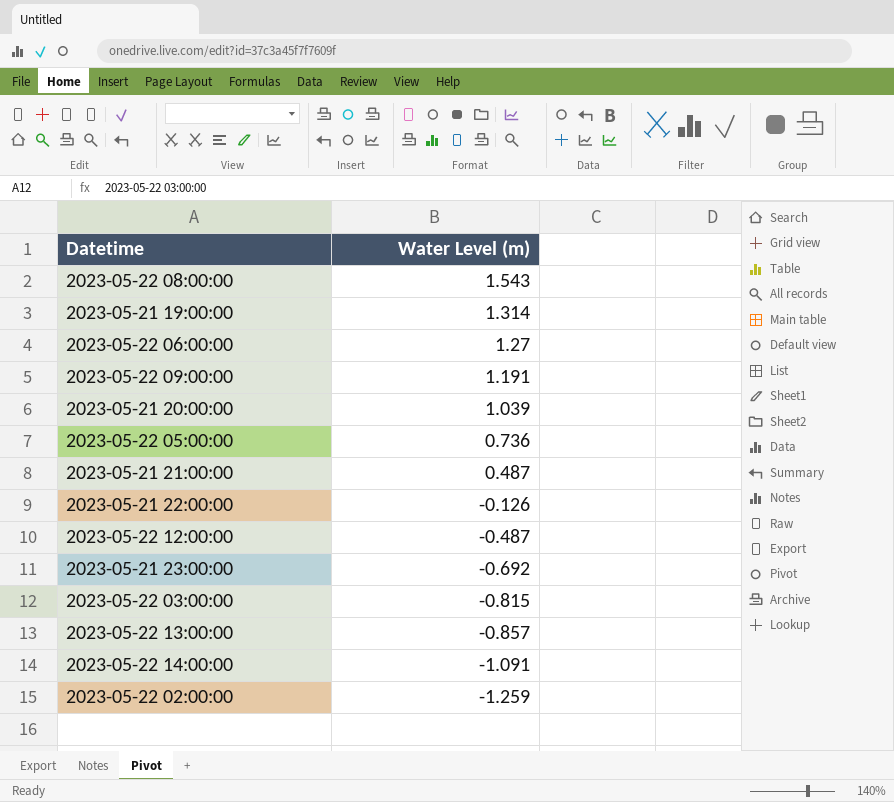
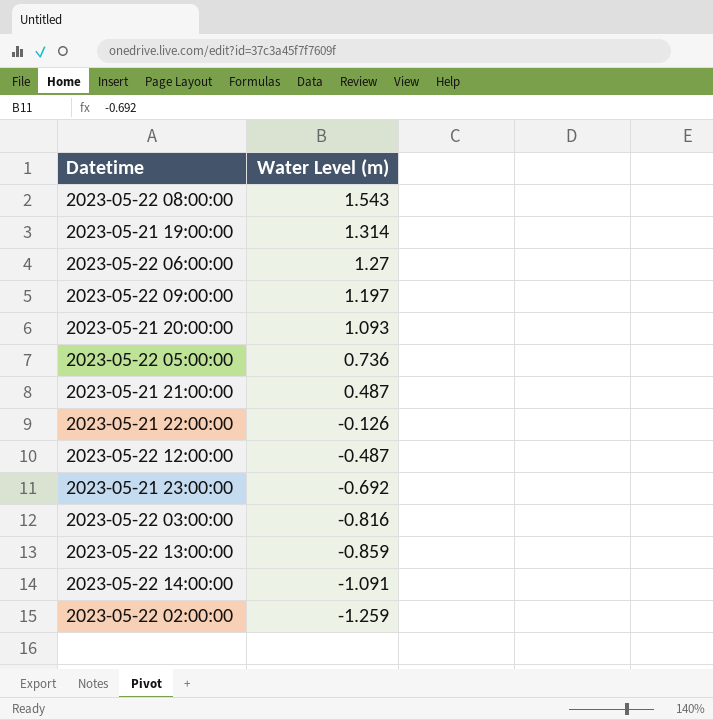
2023-05-22 09:00:00 | Water Level (m): 1.191 -> 1.197
2023-05-21 20:00:00 | Water Level (m): 1.039 -> 1.093
2023-05-22 03:00:00 | Water Level (m): -0.815 -> -0.816
2023-05-22 13:00:00 | Water Level (m): -0.857 -> -0.859

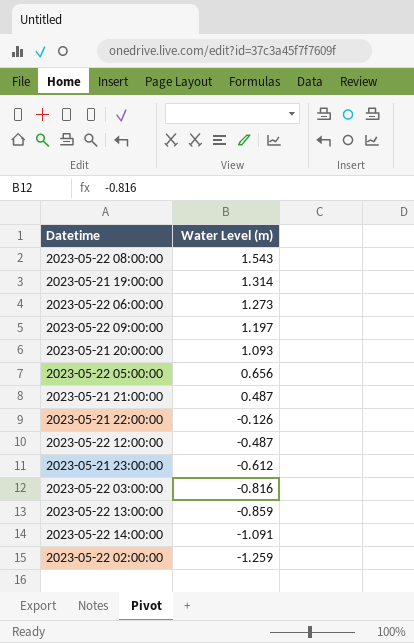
2023-05-22 06:00:00 | Water Level (m): 1.27 -> 1.273
2023-05-22 05:00:00 | Water Level (m): 0.736 -> 0.656
2023-05-21 23:00:00 | Water Level (m): -0.692 -> -0.612

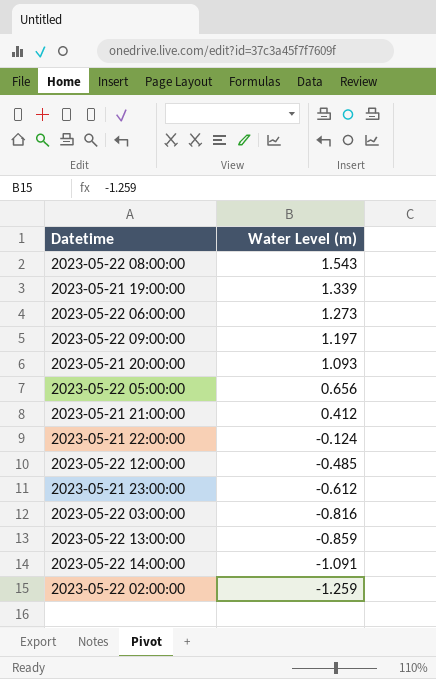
2023-05-21 19:00:00 | Water Level (m): 1.314 -> 1.339
2023-05-21 21:00:00 | Water Level (m): 0.487 -> 0.412
2023-05-21 22:00:00 | Water Level (m): -0.126 -> -0.124
2023-05-22 12:00:00 | Water Level (m): -0.487 -> -0.485

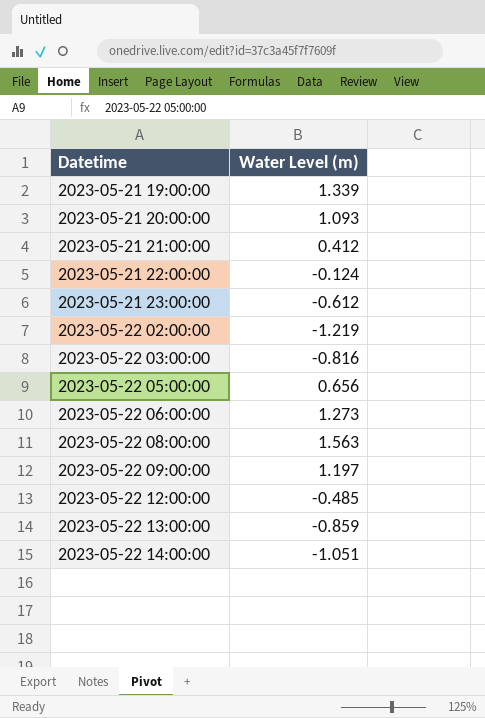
row order: Water Level (m) descending -> Datetime ascending
2023-05-22 02:00:00 | Water Level (m): -1.259 -> -1.219
2023-05-22 08:00:00 | Water Level (m): 1.543 -> 1.563
2023-05-22 14:00:00 | Water Level (m): -1.091 -> -1.051

